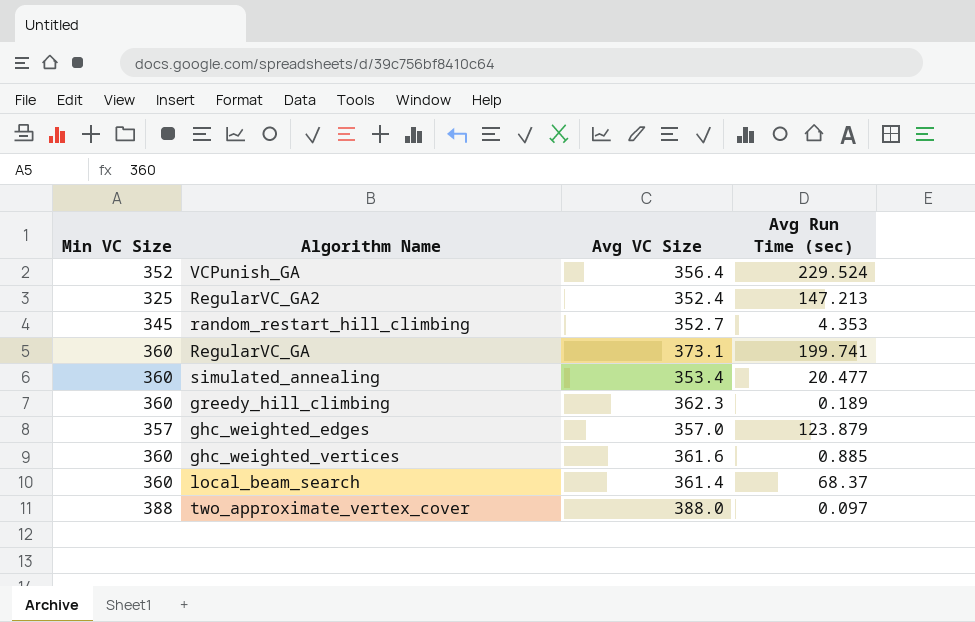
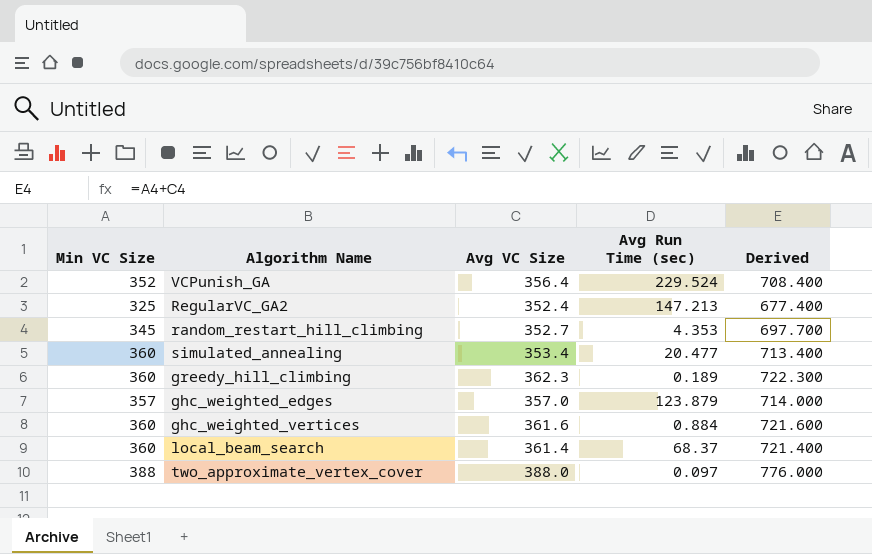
column Derived | formula: none -> [Min VC Size] + [Avg VC Size]
row RegularVC_GA: 360 | 373.1 | 199.741 -> none
ghc_weighted_vertices | Avg Run Time (sec): 0.885 -> 0.884

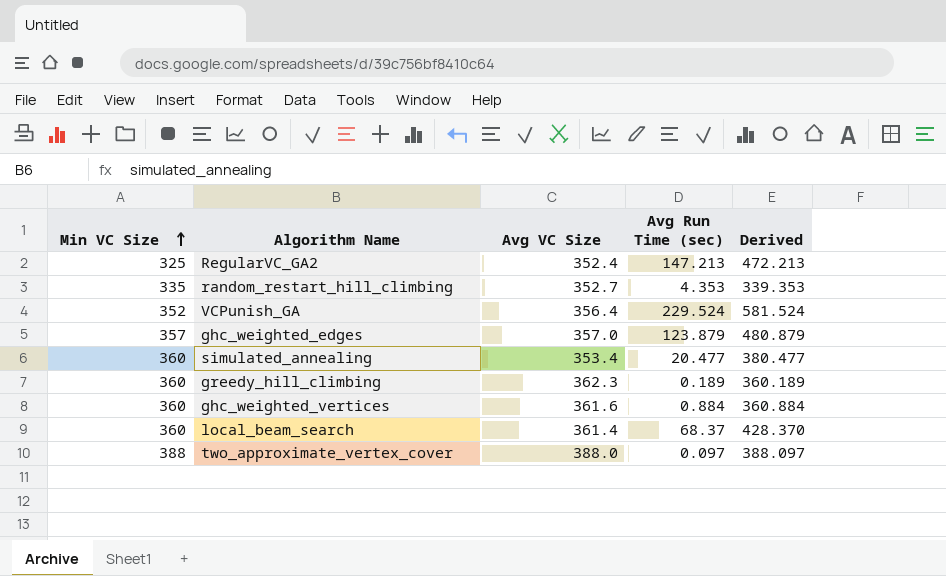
row order: none -> Min VC Size ascending
column Derived | formula: [Min VC Size] + [Avg VC Size] -> [Min VC Size] + [Avg Run Time (sec)]
random_restart_hill_climbing | Min VC Size: 345 -> 335

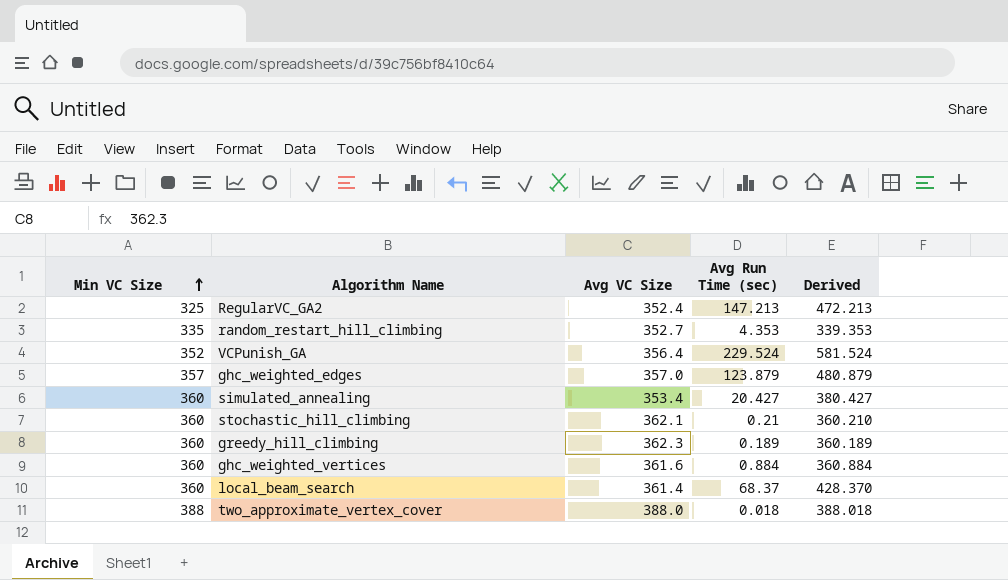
simulated_annealing | Avg Run Time (sec): 20.477 -> 20.427
simulated_annealing | Derived: 380.477 -> 380.427
row stochastic_hill_climbing: none -> 360 | 362.1 | 0.21 | 360.210
two_approximate_vertex_cover | Avg Run Time (sec): 0.097 -> 0.018
two_approximate_vertex_cover | Derived: 388.097 -> 388.018

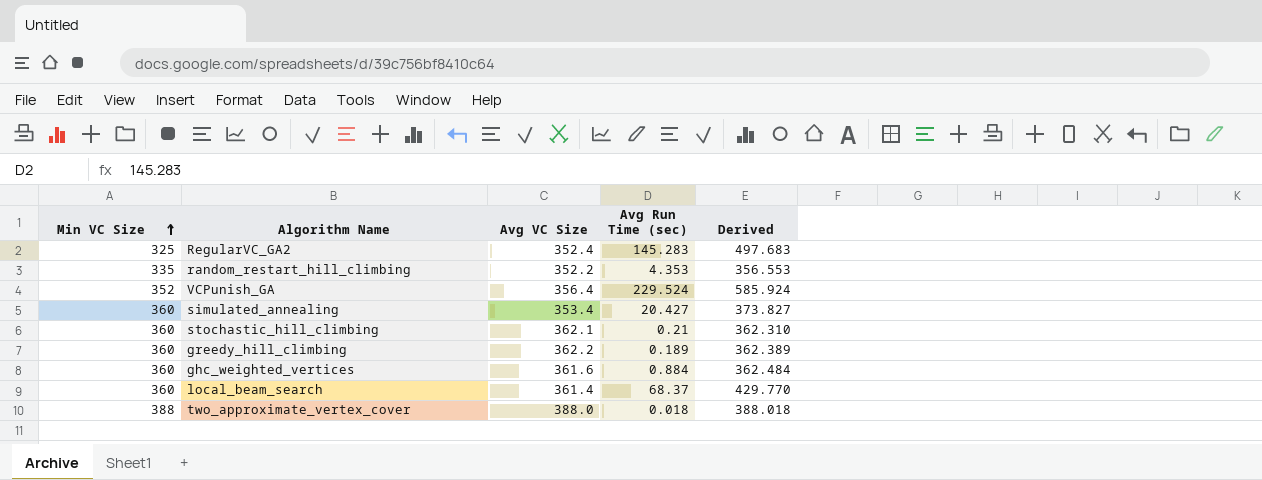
column Derived | formula: [Min VC Size] + [Avg Run Time (sec)] -> [Avg VC Size] + [Avg Run Time (sec)]
row ghc_weighted_edges: 357 | 357.0 | 123.879 | 480.879 -> none
RegularVC_GA2 | Avg Run Time (sec): 147.213 -> 145.283
random_restart_hill_climbing | Avg VC Size: 352.7 -> 352.2
greedy_hill_climbing | Avg VC Size: 362.3 -> 362.2

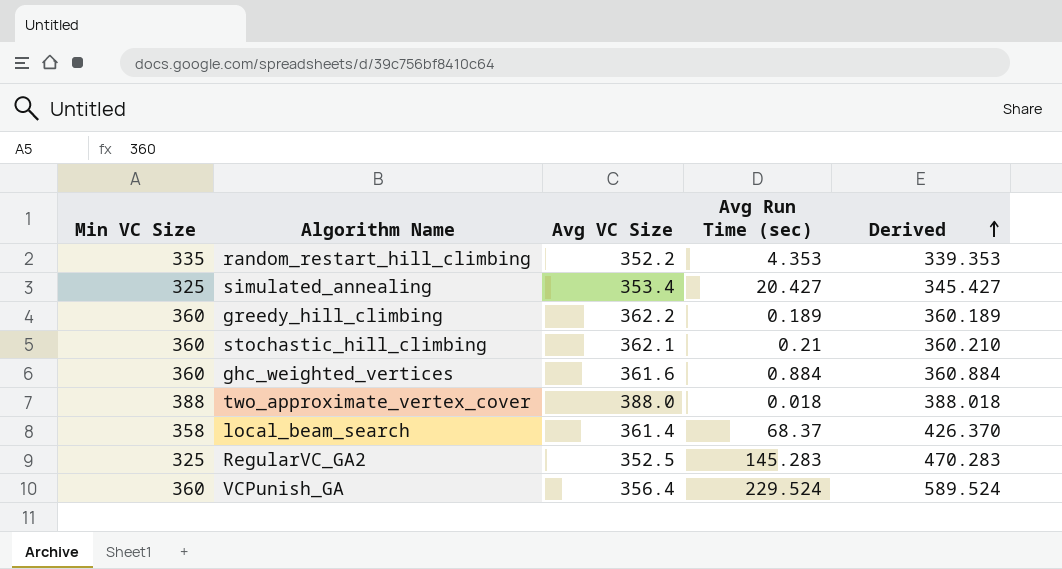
row order: Min VC Size ascending -> Derived ascending
column Derived | formula: [Avg VC Size] + [Avg Run Time (sec)] -> [Min VC Size] + [Avg Run Time (sec)]
simulated_annealing | Min VC Size: 360 -> 325
local_beam_search | Min VC Size: 360 -> 358
RegularVC_GA2 | Avg VC Size: 352.4 -> 352.5
VCPunish_GA | Min VC Size: 352 -> 360

